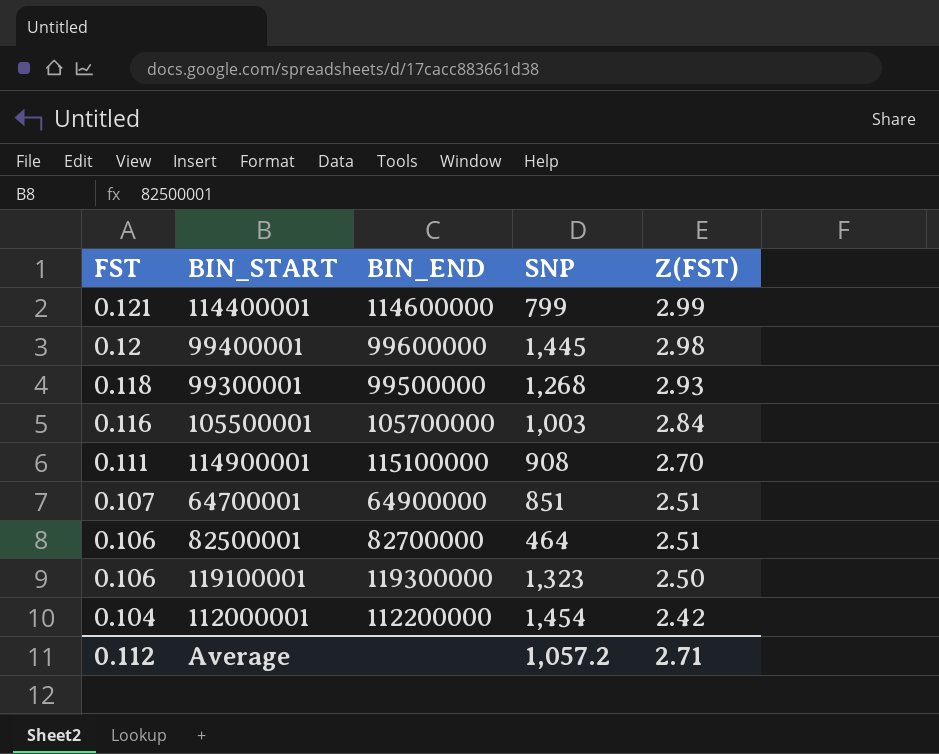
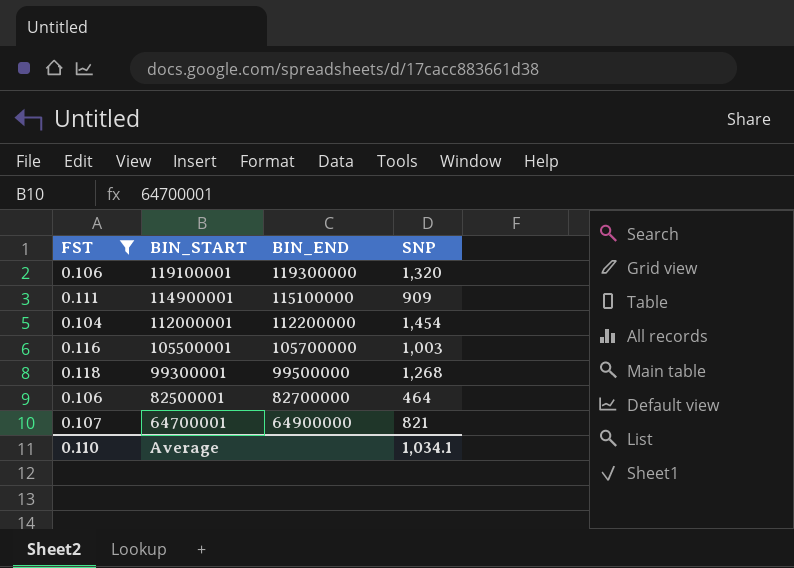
filter: none -> FST <= 0.118
row order: FST descending -> BIN_START descending
column Z(FST) | position: 5 -> none
119100001 | SNP: 1,323 -> 1,320
114900001 | SNP: 908 -> 909
64700001 | SNP: 851 -> 821
Average | FST: 0.112 -> 0.110
Average | SNP: 1,057.2 -> 1,034.1

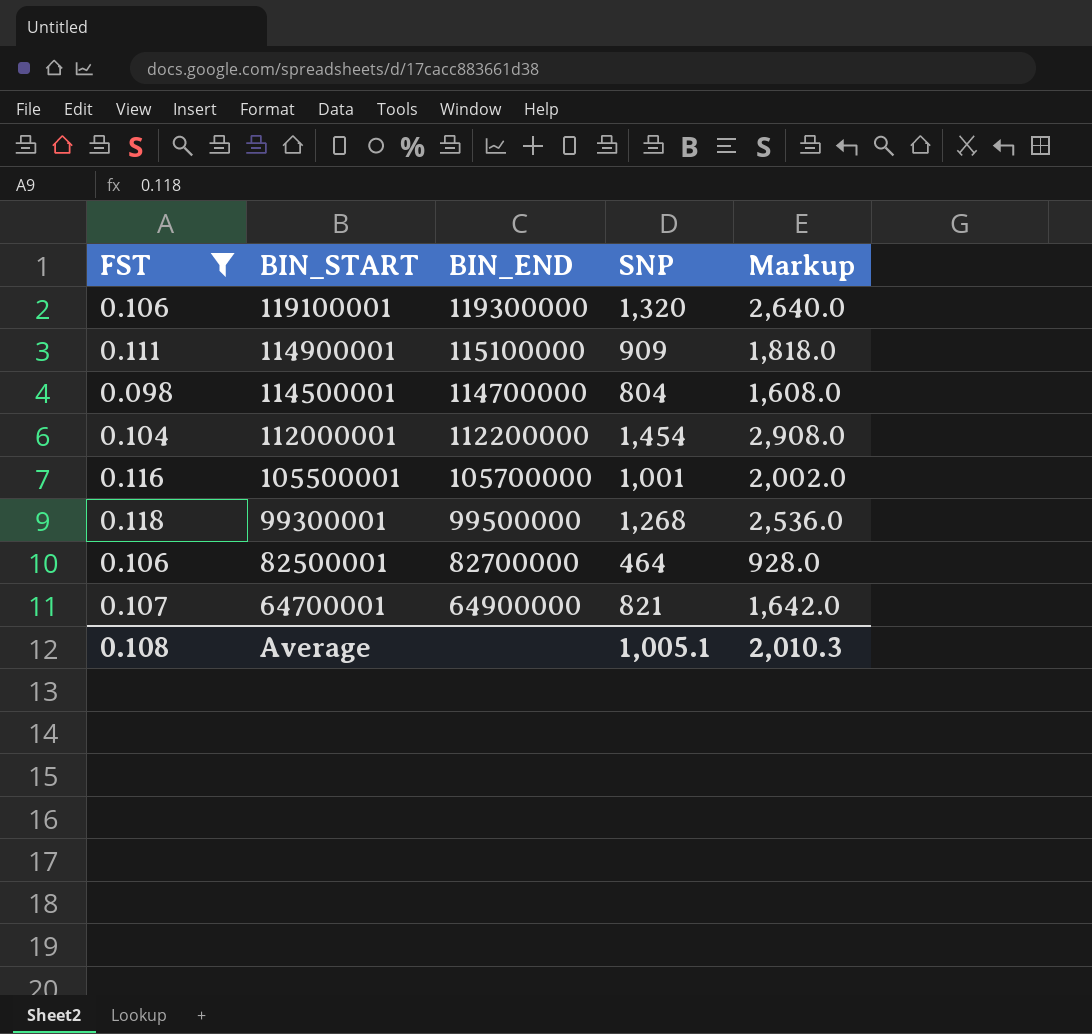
column Markup | formula: none -> [SNP] * 2
row 114500001: none -> 0.098 | 114700000 | 804 | 1,608.0
105500001 | SNP: 1,003 -> 1,001
Average | FST: 0.110 -> 0.108
Average | SNP: 1,034.1 -> 1,005.1

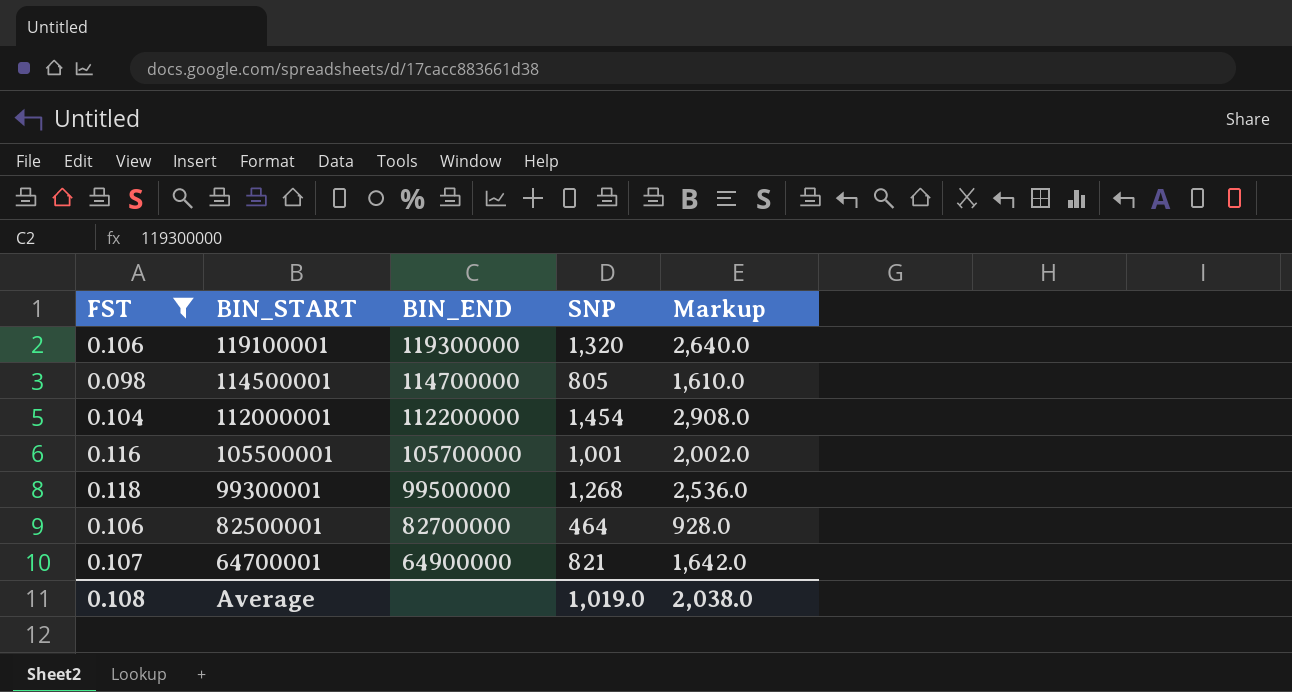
row 114900001: 0.111 | 115100000 | 909 | 1,818.0 -> none
114500001 | SNP: 804 -> 805
114500001 | Markup: 1,608.0 -> 1,610.0
Average | SNP: 1,005.1 -> 1,019.0
Average | Markup: 2,010.3 -> 2,038.0

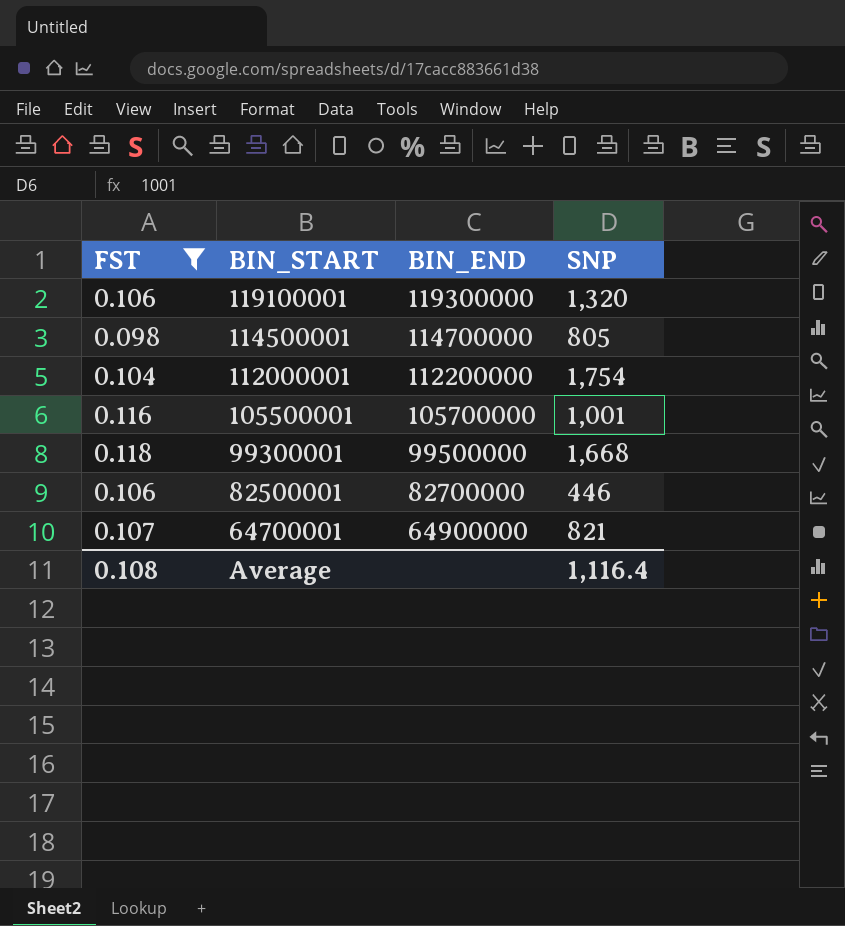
column Markup | formula: [SNP] * 2 -> none
112000001 | SNP: 1,454 -> 1,754
99300001 | SNP: 1,268 -> 1,668
82500001 | SNP: 464 -> 446
Average | SNP: 1,019.0 -> 1,116.4

